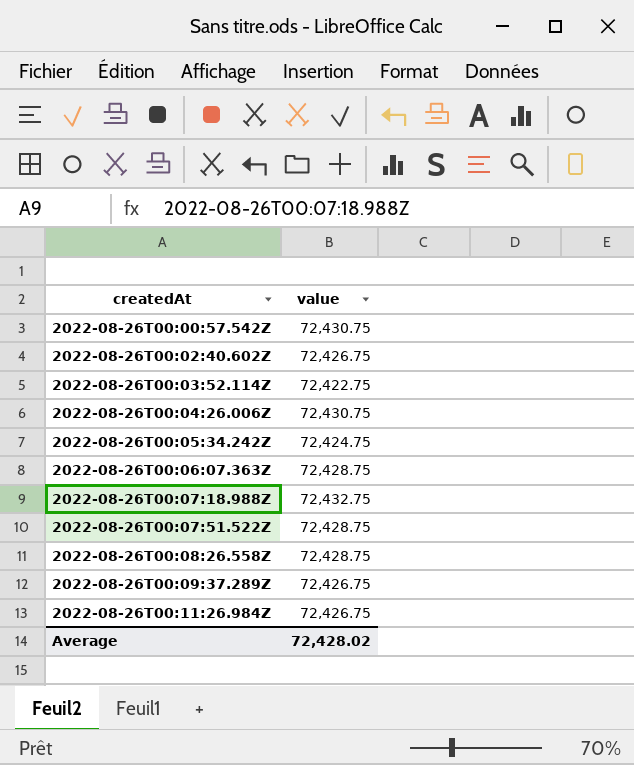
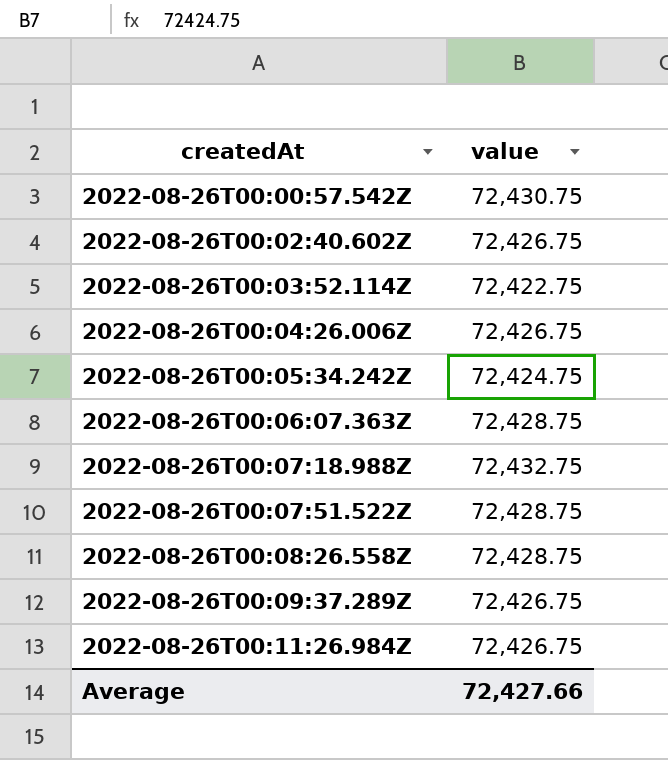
2022-08-26T00:04:26.006Z | value: 72,430.75 -> 72,426.75
Average | value: 72,428.02 -> 72,427.66

